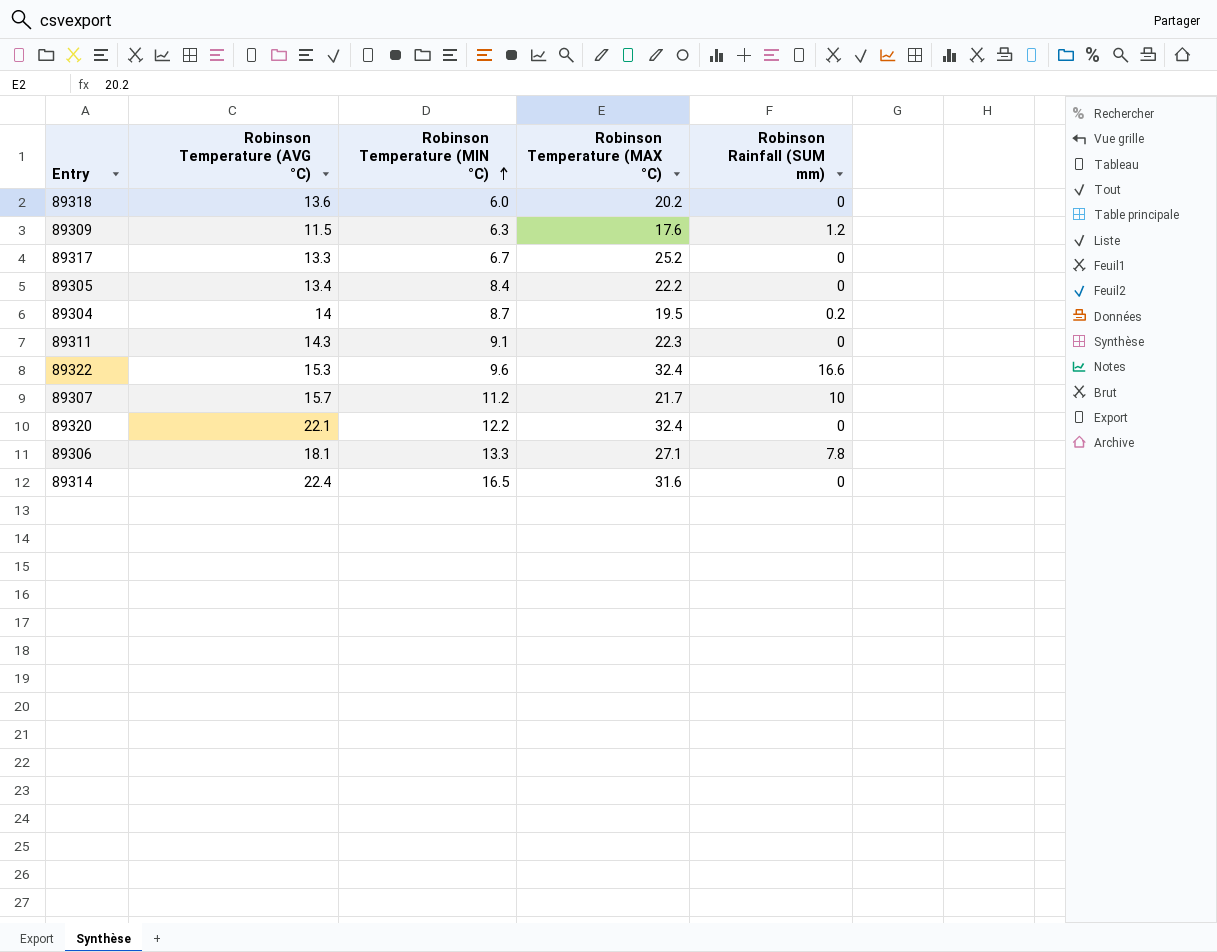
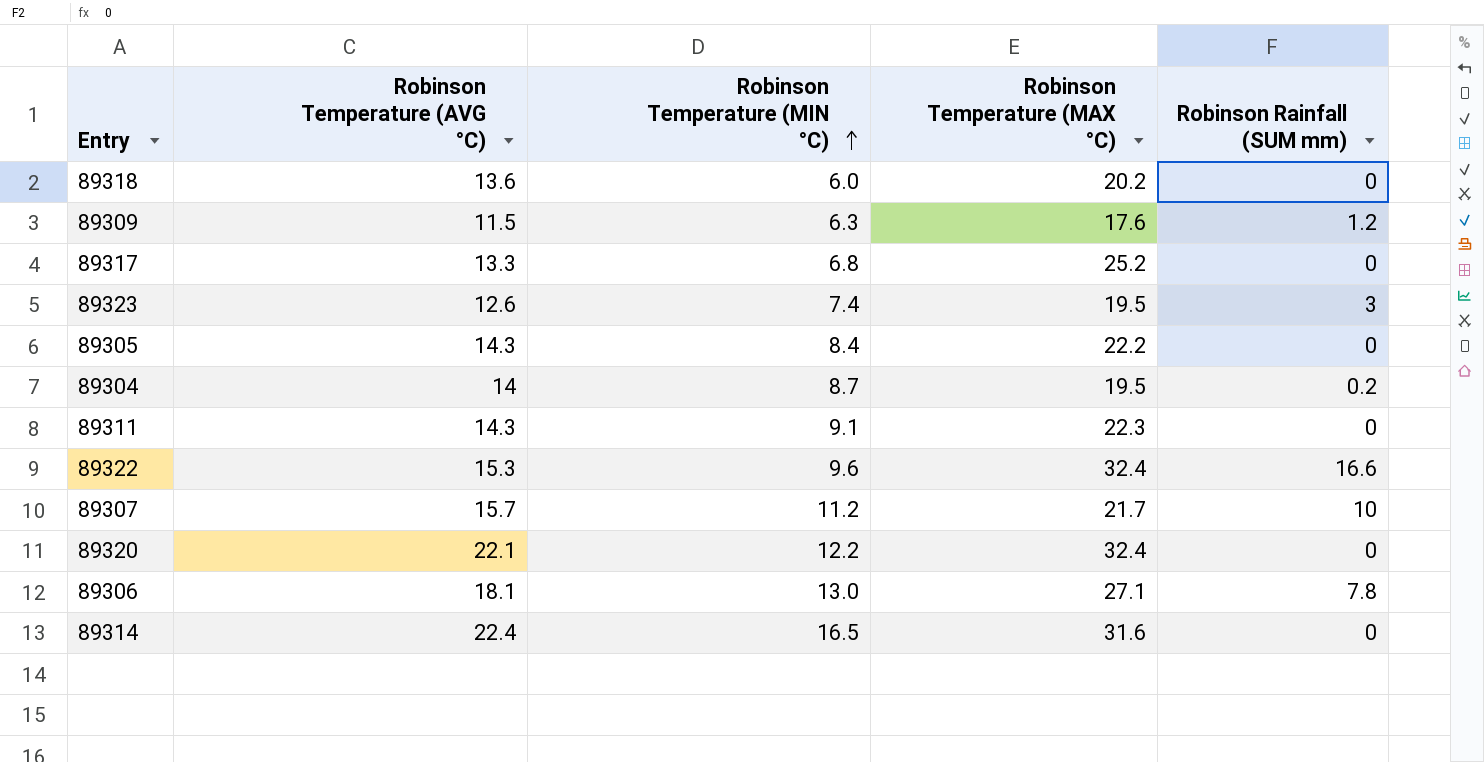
89317 | Robinson Temperature (MIN °C): 6.7 -> 6.8
row 89323: none -> 12.6 | 7.4 | 19.5 | 3
89305 | Robinson Temperature (AVG °C): 13.4 -> 14.3
89306 | Robinson Temperature (MIN °C): 13.3 -> 13.0

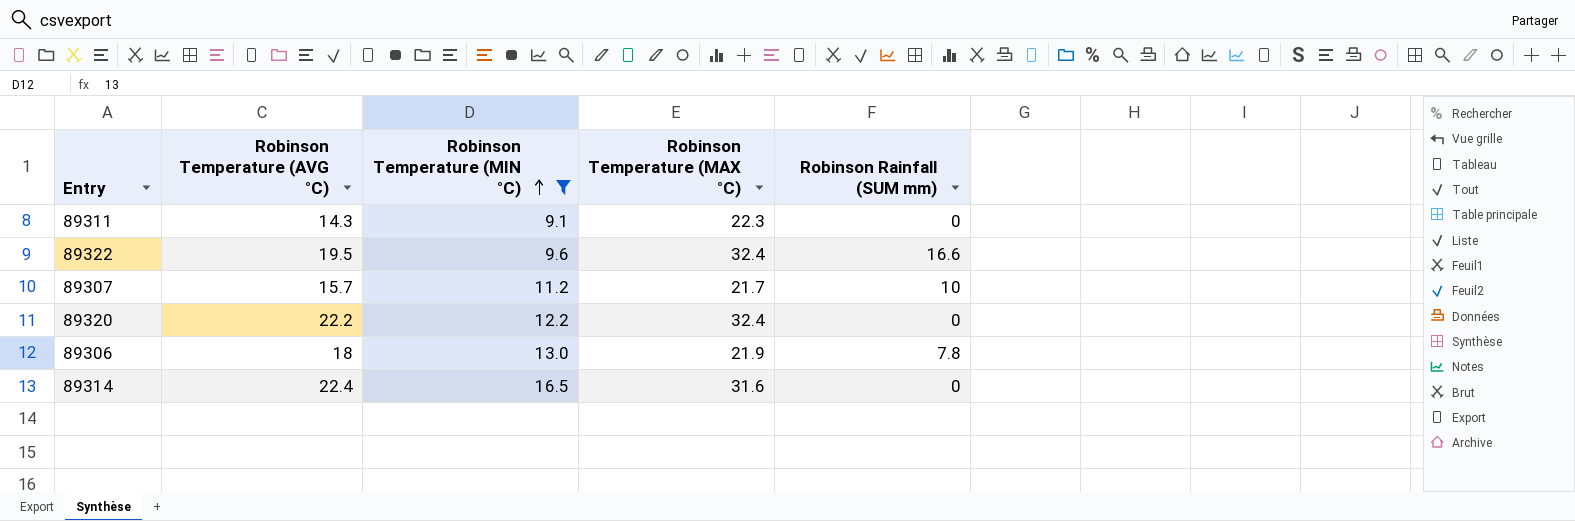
filter: none -> Robinson Temperature (MIN °C) >= 9.1
89322 | Robinson Temperature (AVG °C): 15.3 -> 19.5
89320 | Robinson Temperature (AVG °C): 22.1 -> 22.2
89306 | Robinson Temperature (AVG °C): 18.1 -> 18
89306 | Robinson Temperature (MAX °C): 27.1 -> 21.9

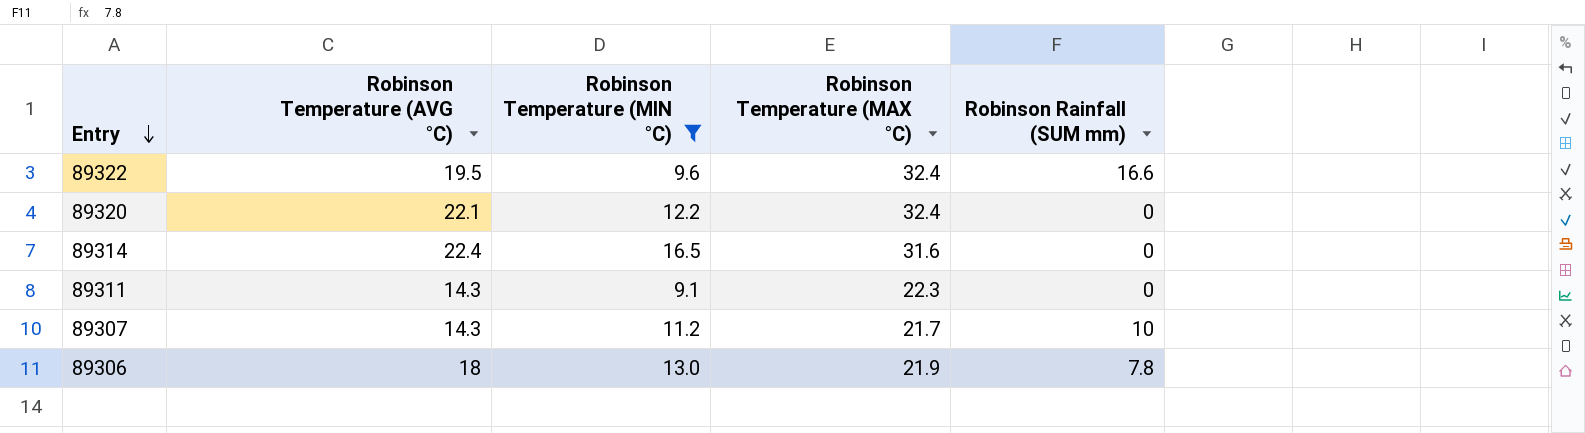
row order: Robinson Temperature (MIN °C) ascending -> Entry descending
89320 | Robinson Temperature (AVG °C): 22.2 -> 22.1
89307 | Robinson Temperature (AVG °C): 15.7 -> 14.3

